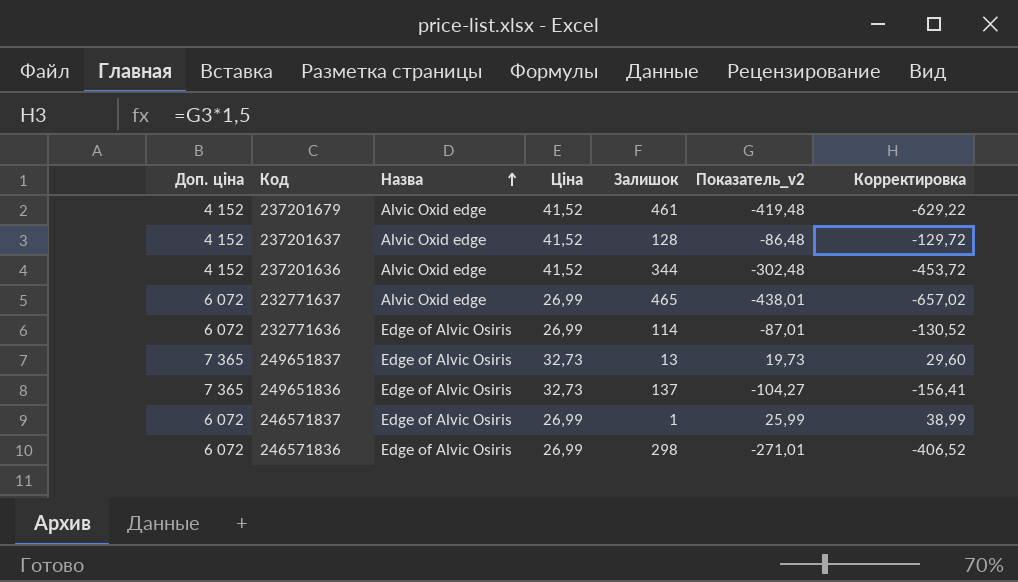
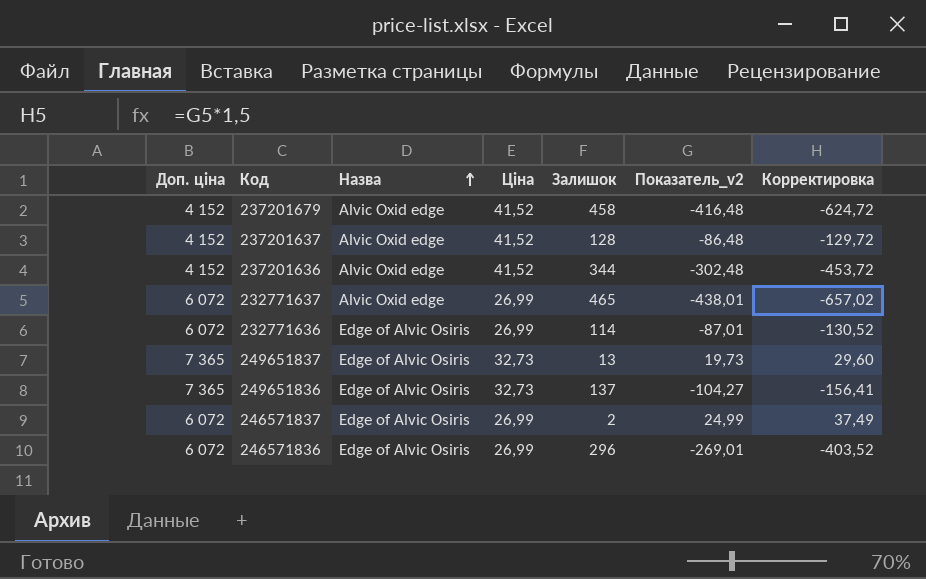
237201679 | Залишок: 461 -> 458
237201679 | Показатель_v2: -419,48 -> -416,48
237201679 | Корректировка: -629,22 -> -624,72
246571837 | Залишок: 1 -> 2
246571837 | Показатель_v2: 25,99 -> 24,99
246571837 | Корректировка: 38,99 -> 37,49
246571836 | Залишок: 298 -> 296
246571836 | Показатель_v2: -271,01 -> -269,01
246571836 | Корректировка: -406,52 -> -403,52

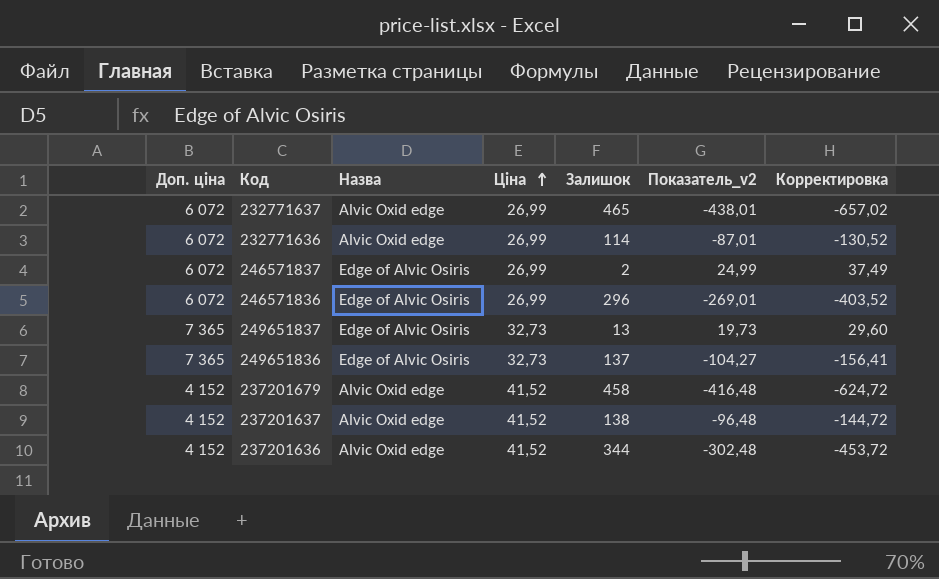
row order: Назва ascending -> Ціна ascending
232771636 | Назва: Edge of Alvic Osiris -> Alvic Oxid edge
237201637 | Залишок: 128 -> 138
237201637 | Показатель_v2: -86,48 -> -96,48
237201637 | Корректировка: -129,72 -> -144,72

